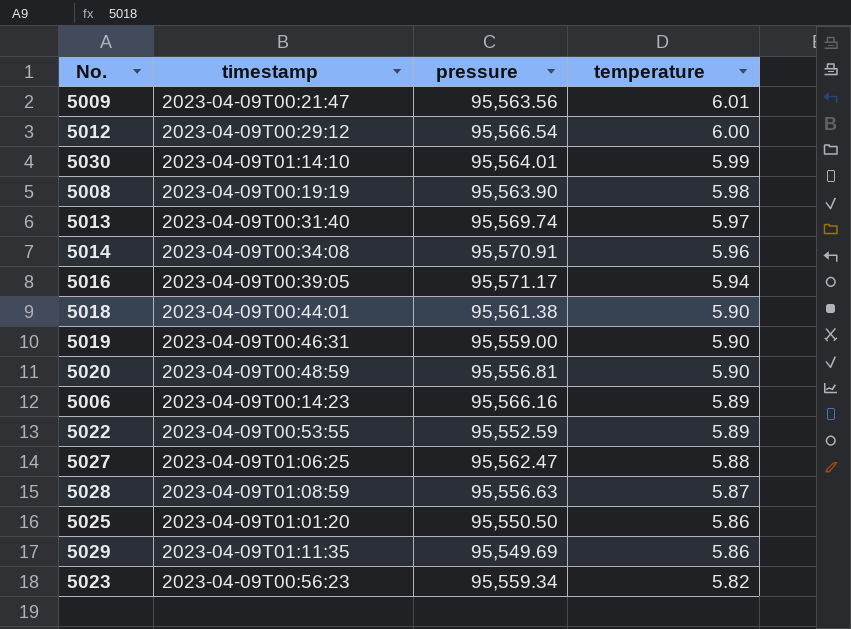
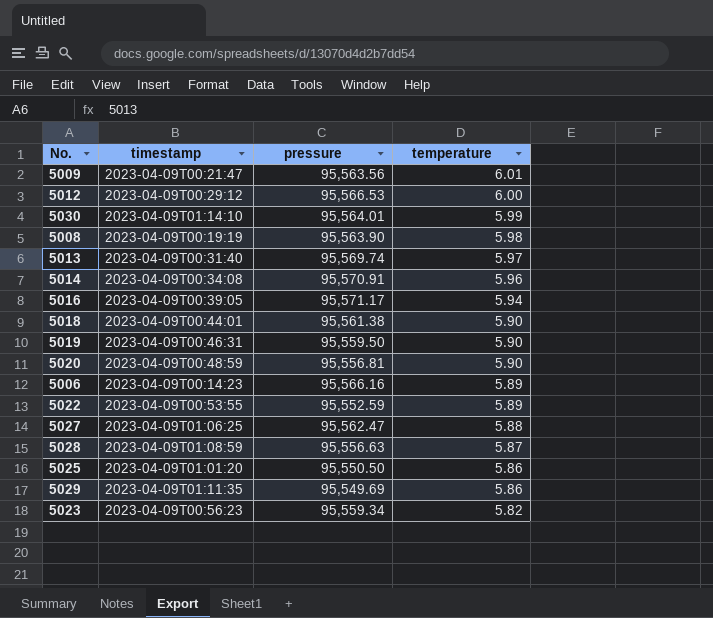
5012 | pressure: 95,566.54 -> 95,566.53
5019 | pressure: 95,559.00 -> 95,559.50

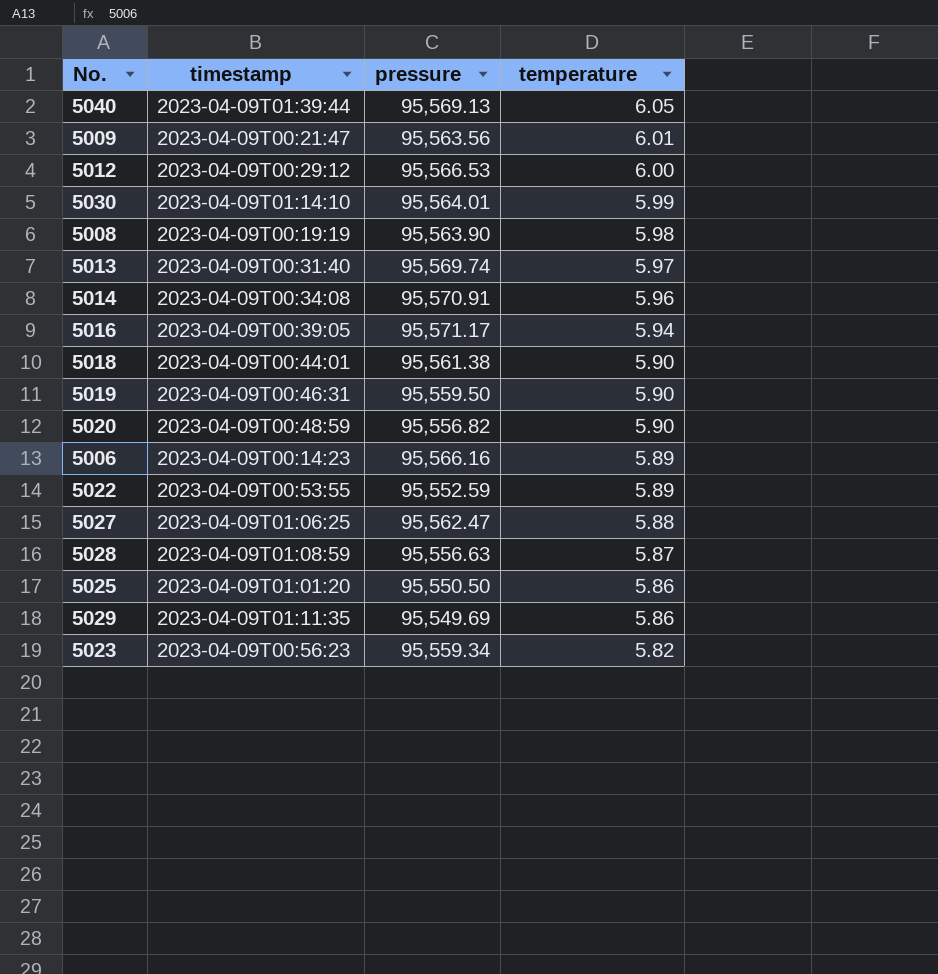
row 5040: none -> 2023-04-09T01:39:44 | 95,569.13 | 6.05
5020 | pressure: 95,556.81 -> 95,556.82

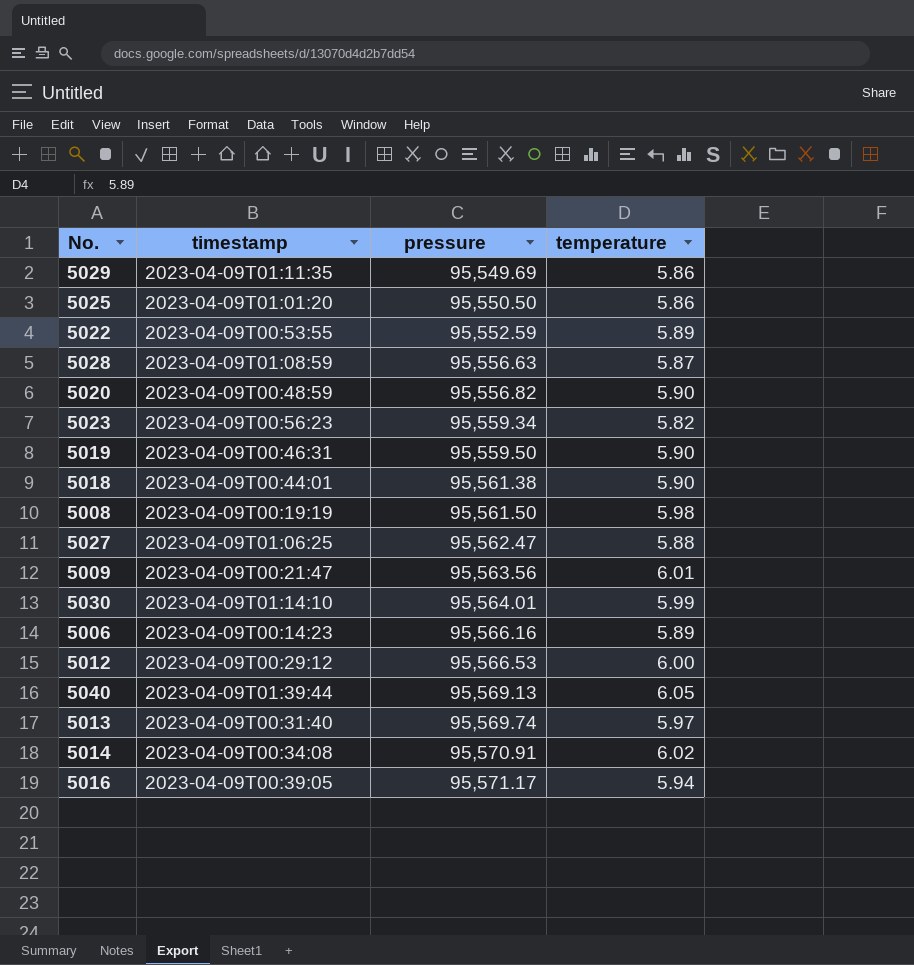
row order: temperature descending -> pressure ascending
5008 | pressure: 95,563.90 -> 95,561.50
5014 | temperature: 5.96 -> 6.02

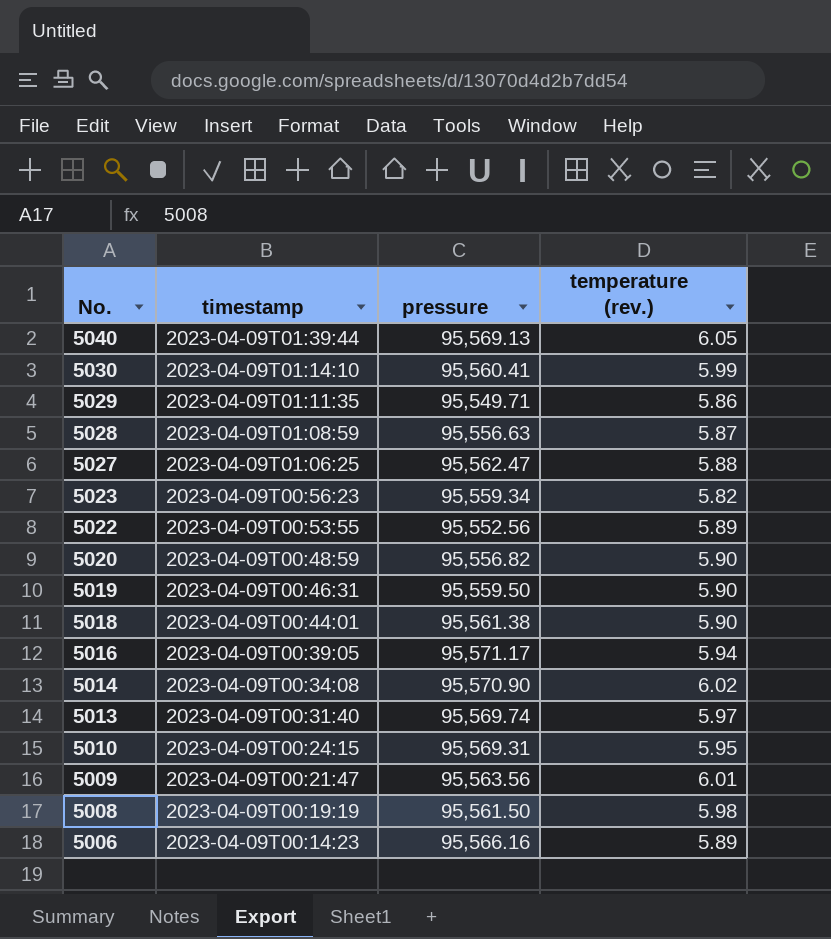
row order: pressure ascending -> No. descending
column name: temperature -> temperature (rev.)
row 5025: 2023-04-09T01:01:20 | 95,550.50 | 5.86 -> none
row 5012: 2023-04-09T00:29:12 | 95,566.53 | 6.00 -> none
5030 | pressure: 95,564.01 -> 95,560.41
5029 | pressure: 95,549.69 -> 95,549.71
5022 | pressure: 95,552.59 -> 95,552.56
5014 | pressure: 95,570.91 -> 95,570.90
row 5010: none -> 2023-04-09T00:24:15 | 95,569.31 | 5.95

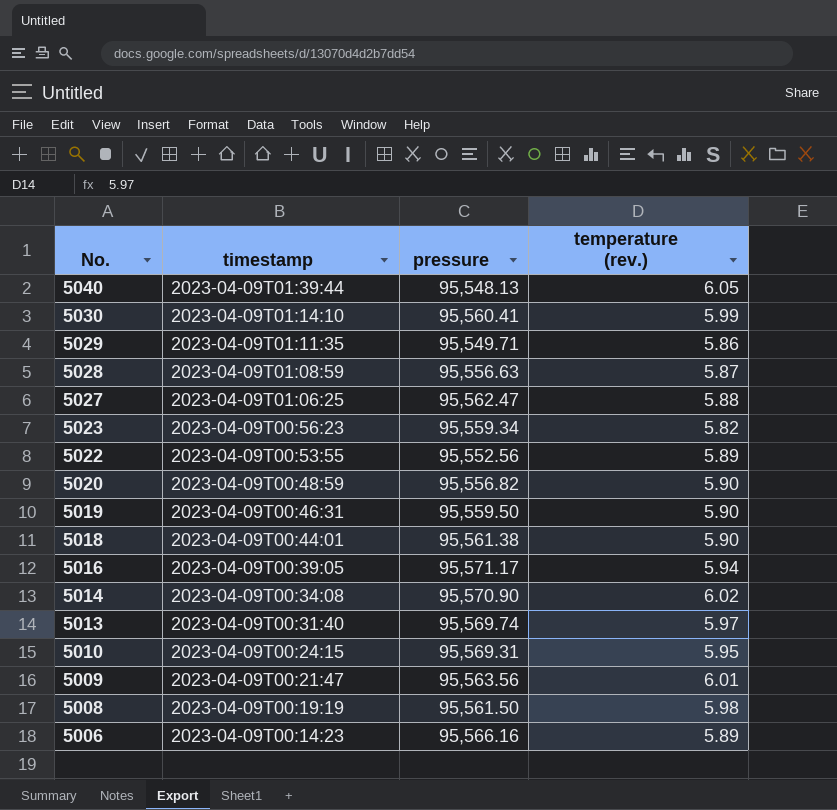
5040 | pressure: 95,569.13 -> 95,548.13

